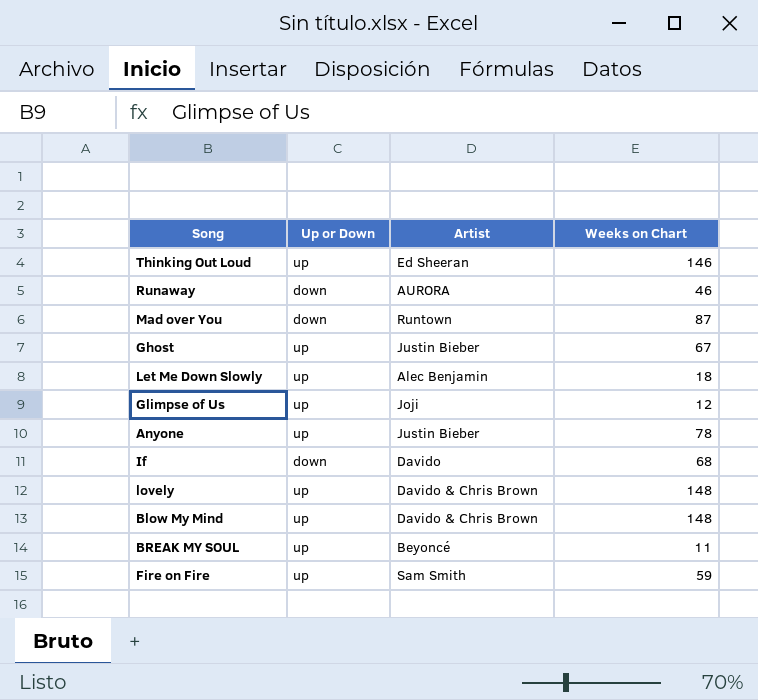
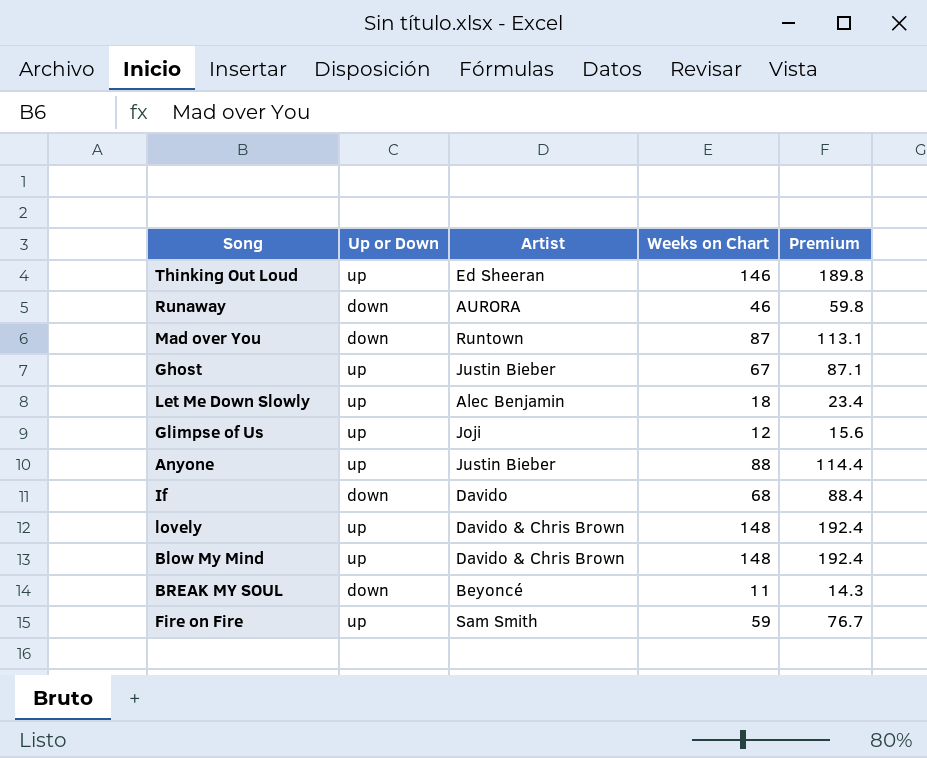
column Premium | formula: none -> [Weeks on Chart] * 1.3
Anyone | Weeks on Chart: 78 -> 88
BREAK MY SOUL | Up or Down: up -> down

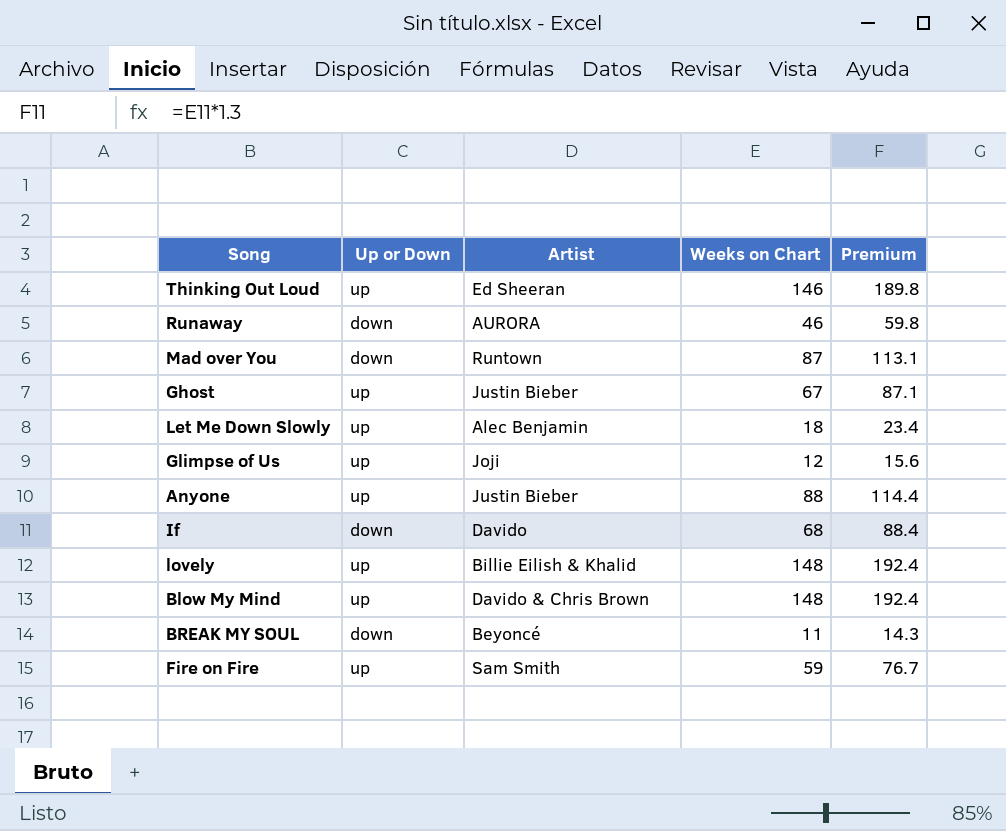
lovely | Artist: Davido & Chris Brown -> Billie Eilish & Khalid

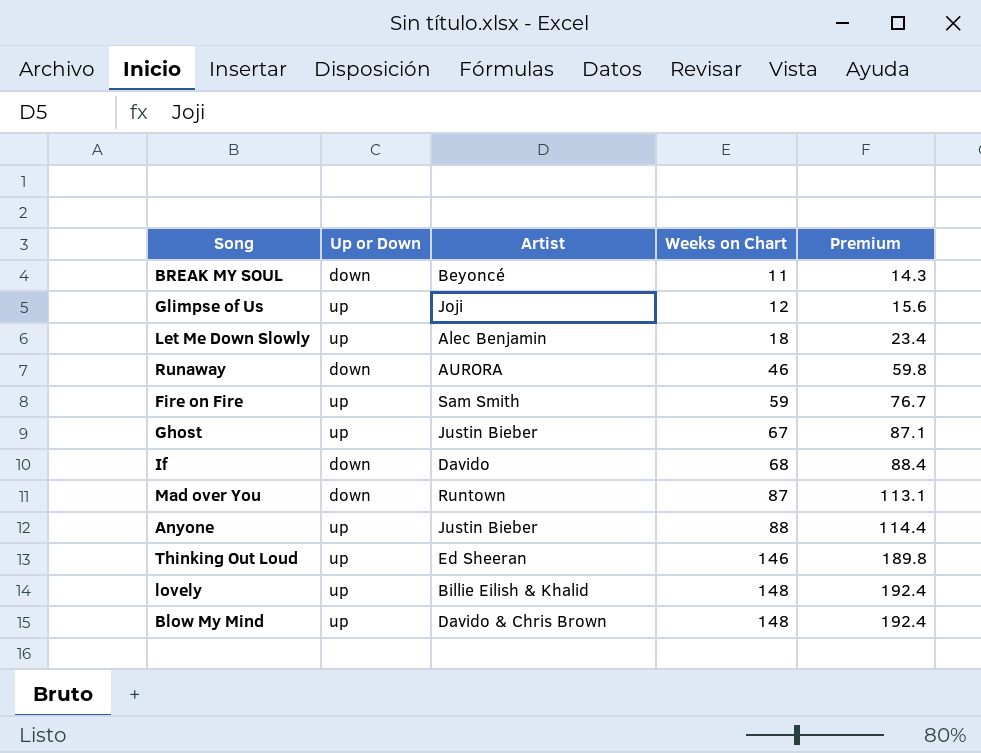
row order: none -> Weeks on Chart ascending

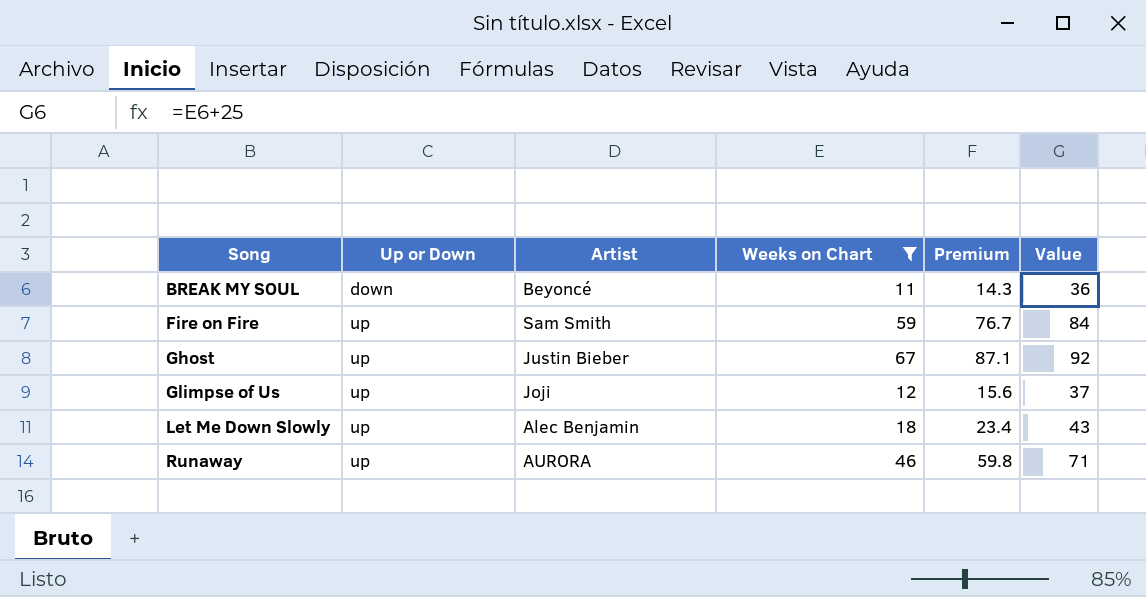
filter: none -> Weeks on Chart <= 67
row order: Weeks on Chart ascending -> Song ascending
column Value | formula: none -> [Weeks on Chart] + 25
Runaway | Up or Down: down -> up

